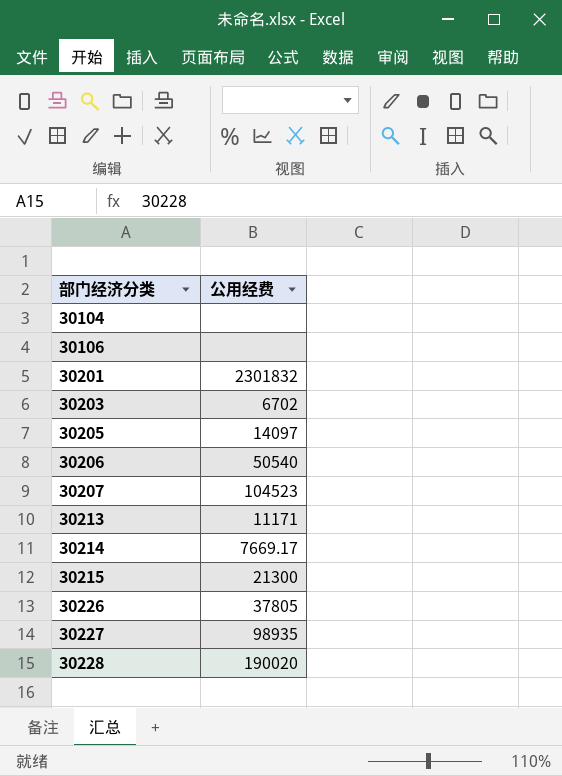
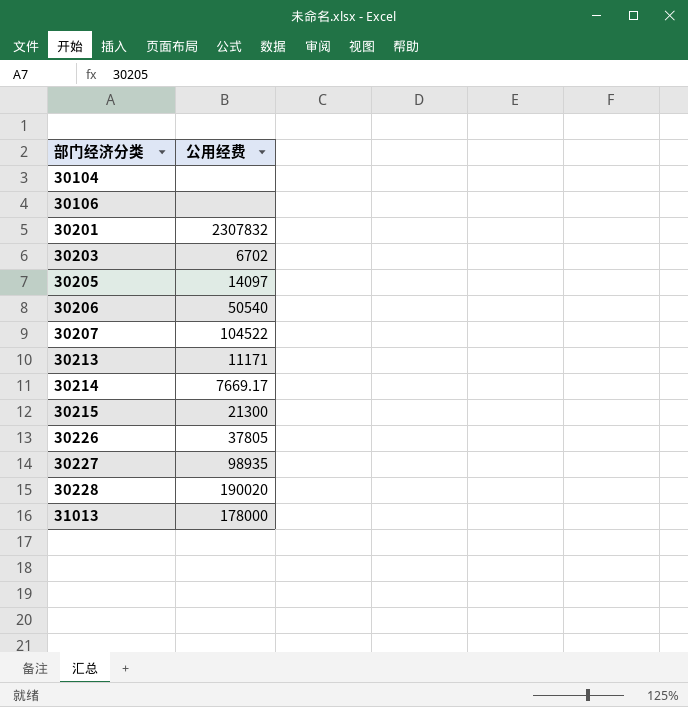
30201 | 公用经费: 2301832 -> 2307832
30207 | 公用经费: 104523 -> 104522
row 31013: none -> 178000

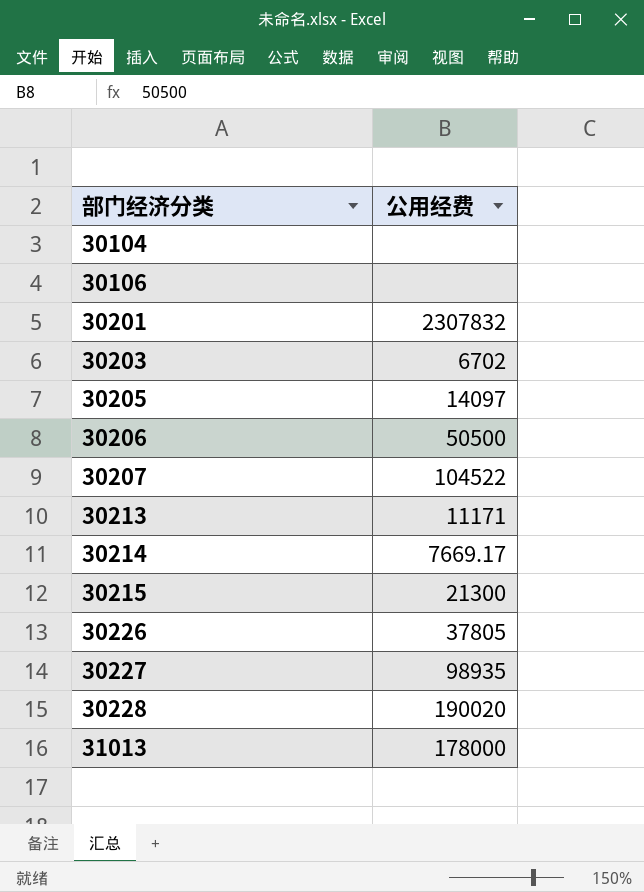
30206 | 公用经费: 50540 -> 50500

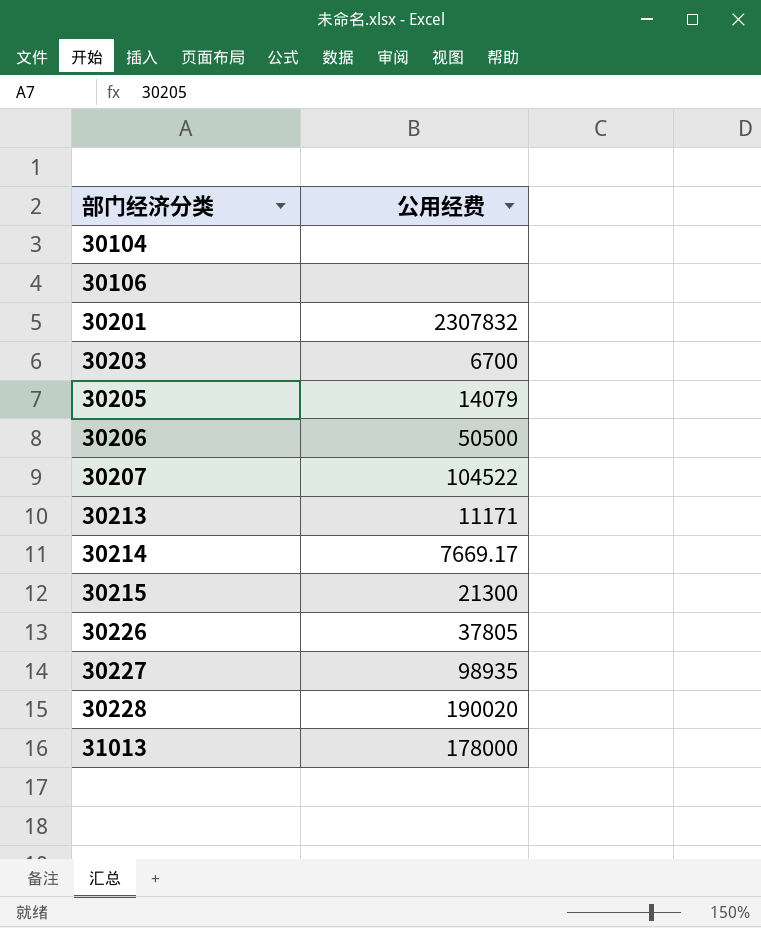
30203 | 公用经费: 6702 -> 6700
30205 | 公用经费: 14097 -> 14079

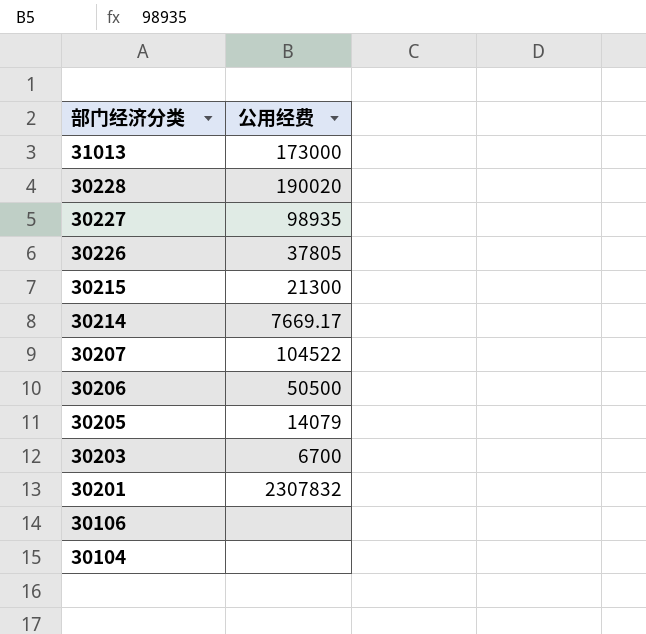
row order: 部门经济分类 ascending -> 部门经济分类 descending
row 30213: 11171 -> none
31013 | 公用经费: 178000 -> 173000

